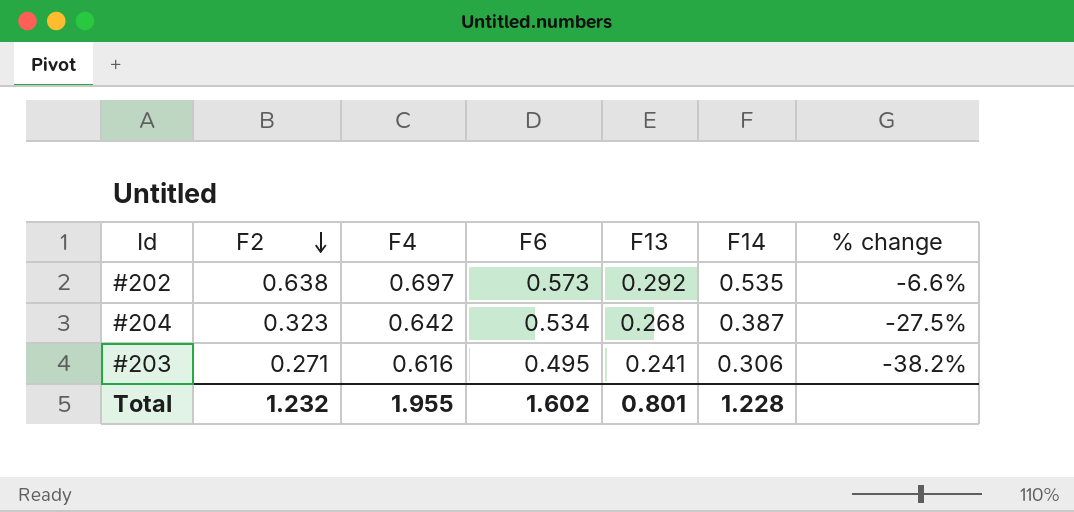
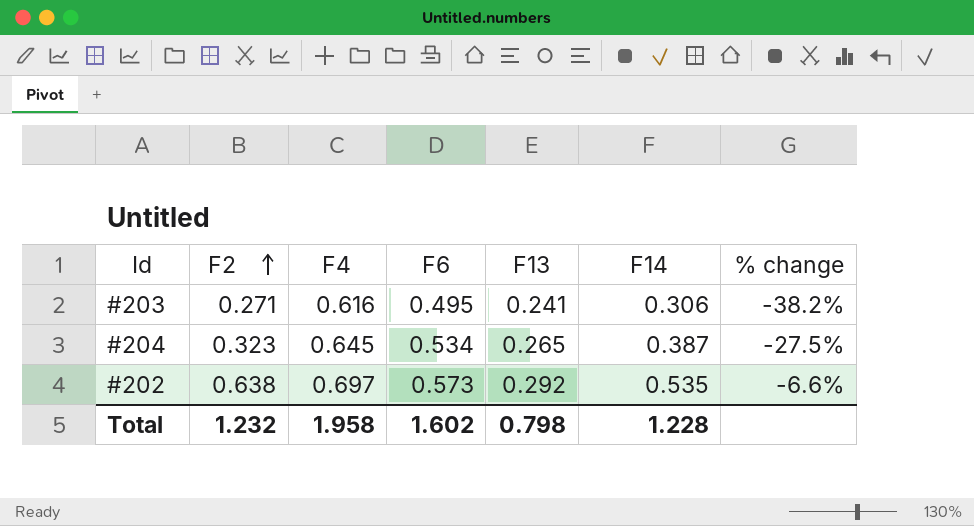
row order: F2 descending -> F2 ascending
#204 | F4: 0.642 -> 0.645
#204 | F13: 0.268 -> 0.265
Total | F4: 1.955 -> 1.958
Total | F13: 0.801 -> 0.798

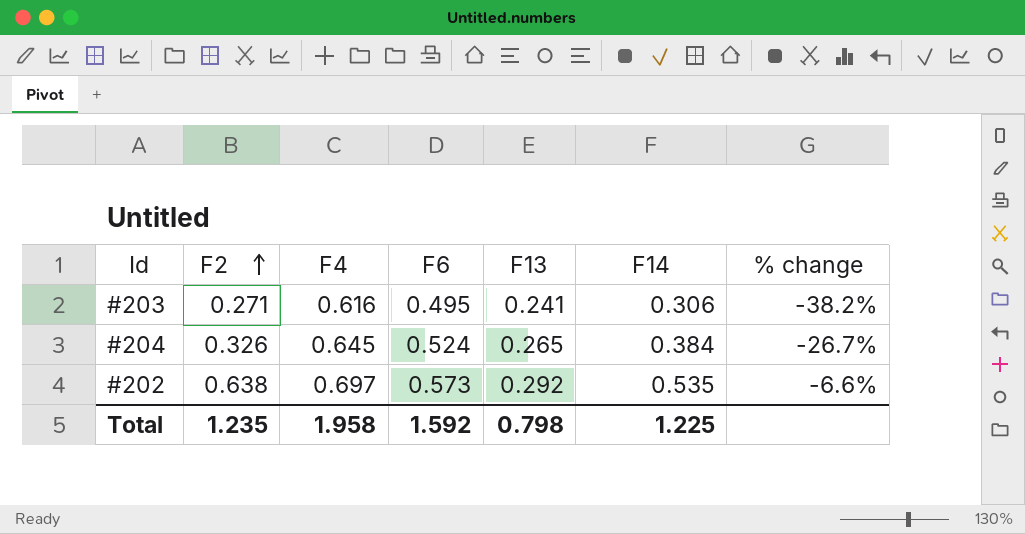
#204 | F2: 0.323 -> 0.326
#204 | F6: 0.534 -> 0.524
#204 | F14: 0.387 -> 0.384
#204 | % change: -27.5% -> -26.7%
Total | F2: 1.232 -> 1.235
Total | F6: 1.602 -> 1.592
Total | F14: 1.228 -> 1.225

